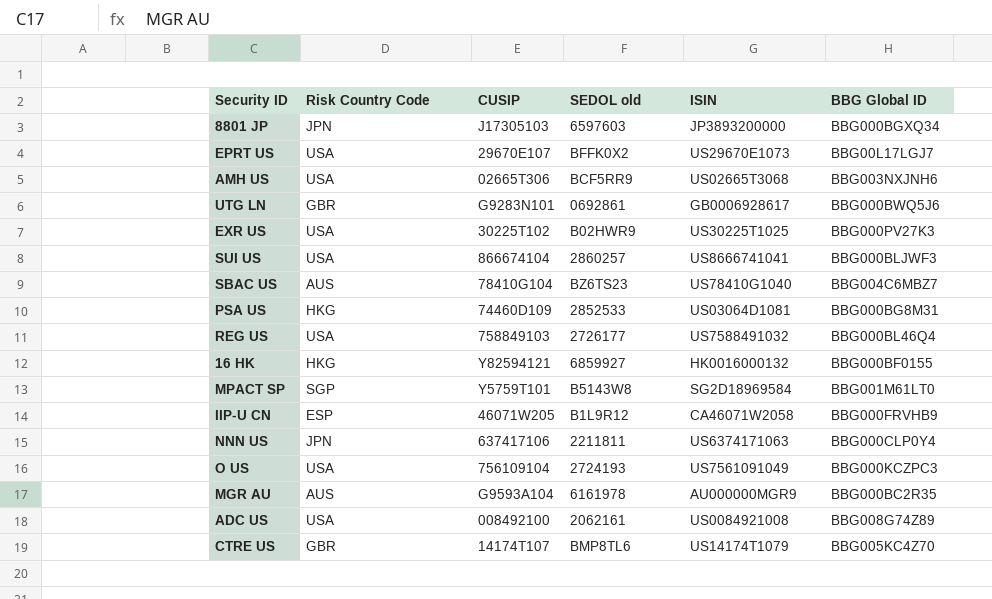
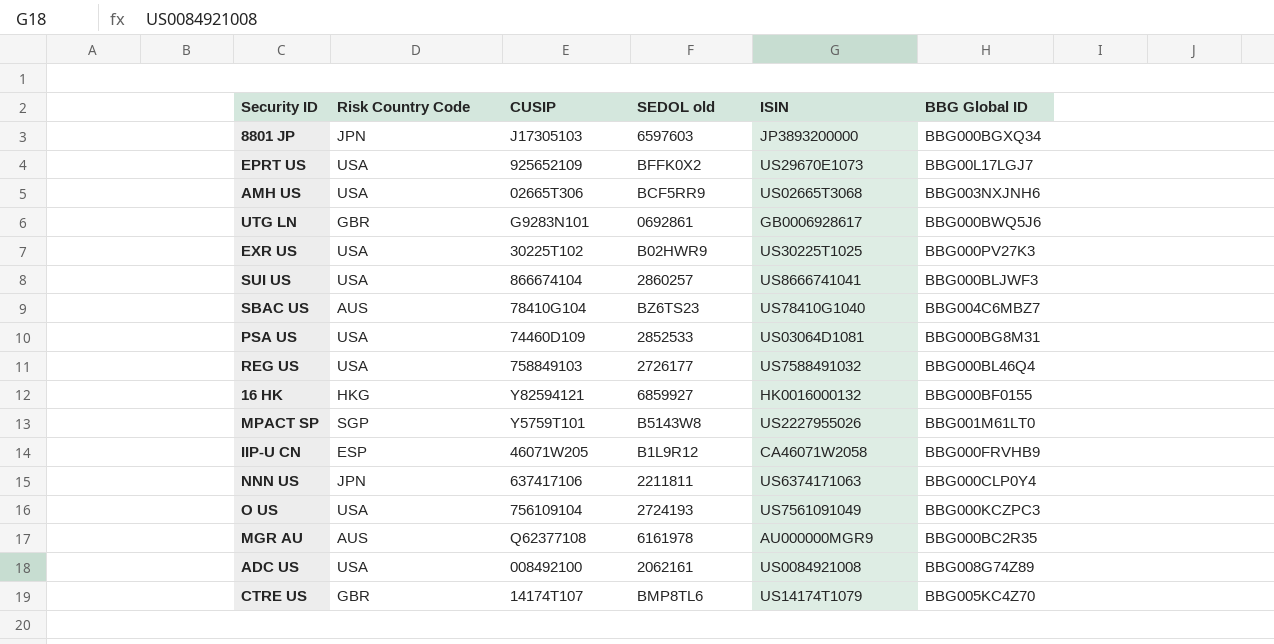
EPRT US | CUSIP: 29670E107 -> 925652109
PSA US | Risk Country Code: HKG -> USA
MPACT SP | ISIN: SG2D18969584 -> US2227955026
MGR AU | CUSIP: G9593A104 -> Q62377108

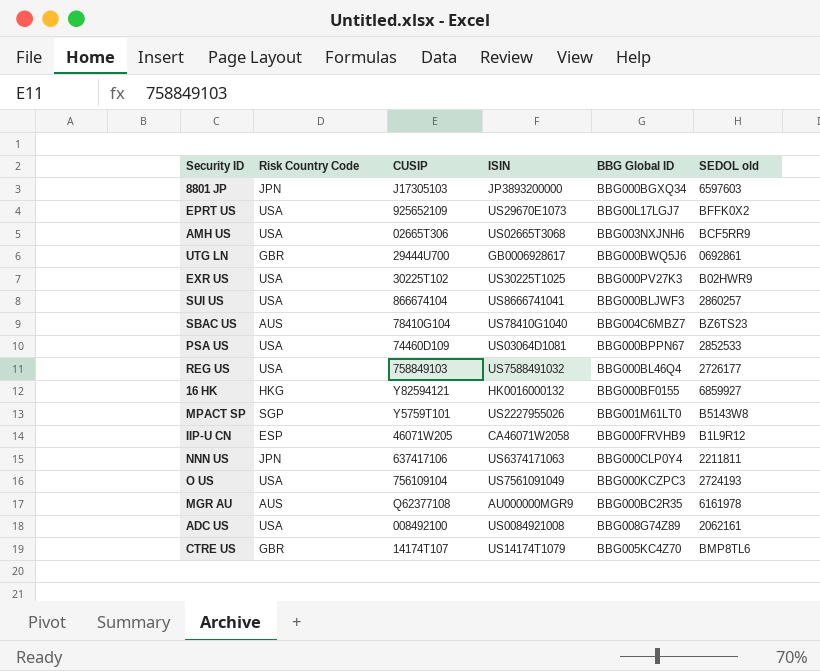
column SEDOL old | position: 4 -> 6
UTG LN | CUSIP: G9283N101 -> 29444U700
PSA US | BBG Global ID: BBG000BG8M31 -> BBG000BPPN67

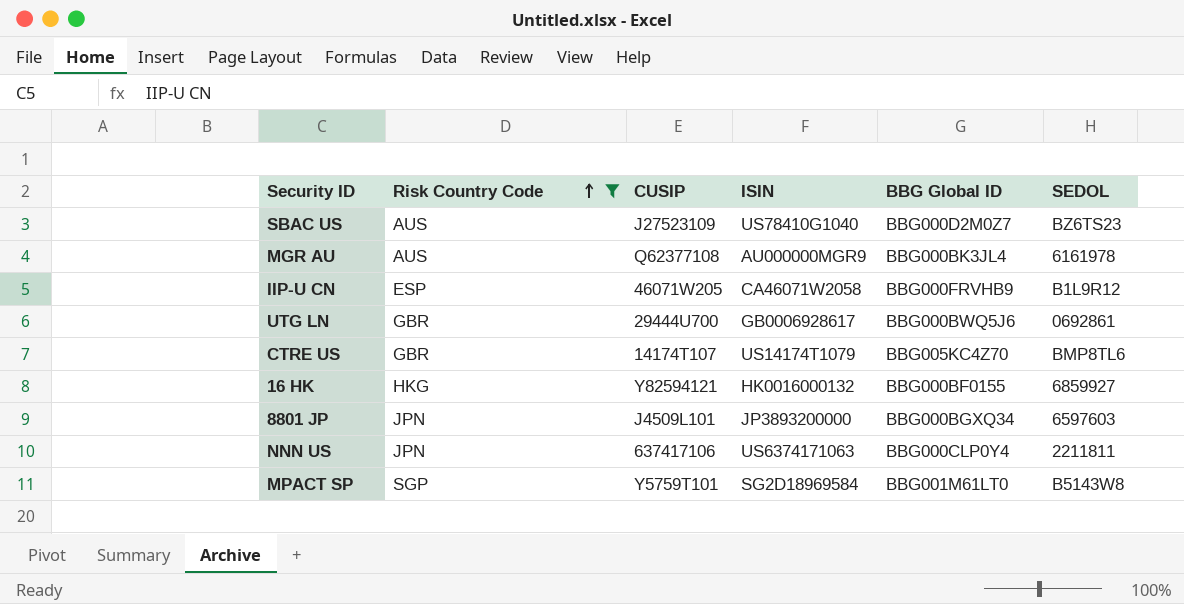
filter: none -> Risk Country Code != USA
row order: none -> Risk Country Code ascending
column name: SEDOL old -> SEDOL
SBAC US | CUSIP: 78410G104 -> J27523109
SBAC US | BBG Global ID: BBG004C6MBZ7 -> BBG000D2M0Z7
MGR AU | BBG Global ID: BBG000BC2R35 -> BBG000BK3JL4
8801 JP | CUSIP: J17305103 -> J4509L101
MPACT SP | ISIN: US2227955026 -> SG2D18969584

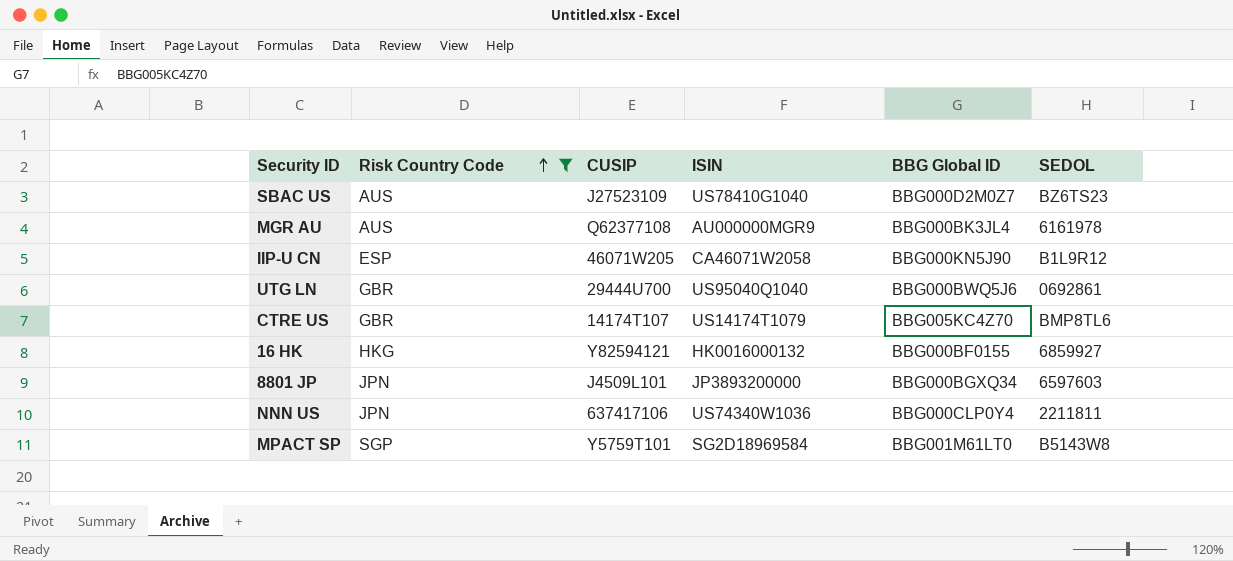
IIP-U CN | BBG Global ID: BBG000FRVHB9 -> BBG000KN5J90
UTG LN | ISIN: GB0006928617 -> US95040Q1040
NNN US | ISIN: US6374171063 -> US74340W1036

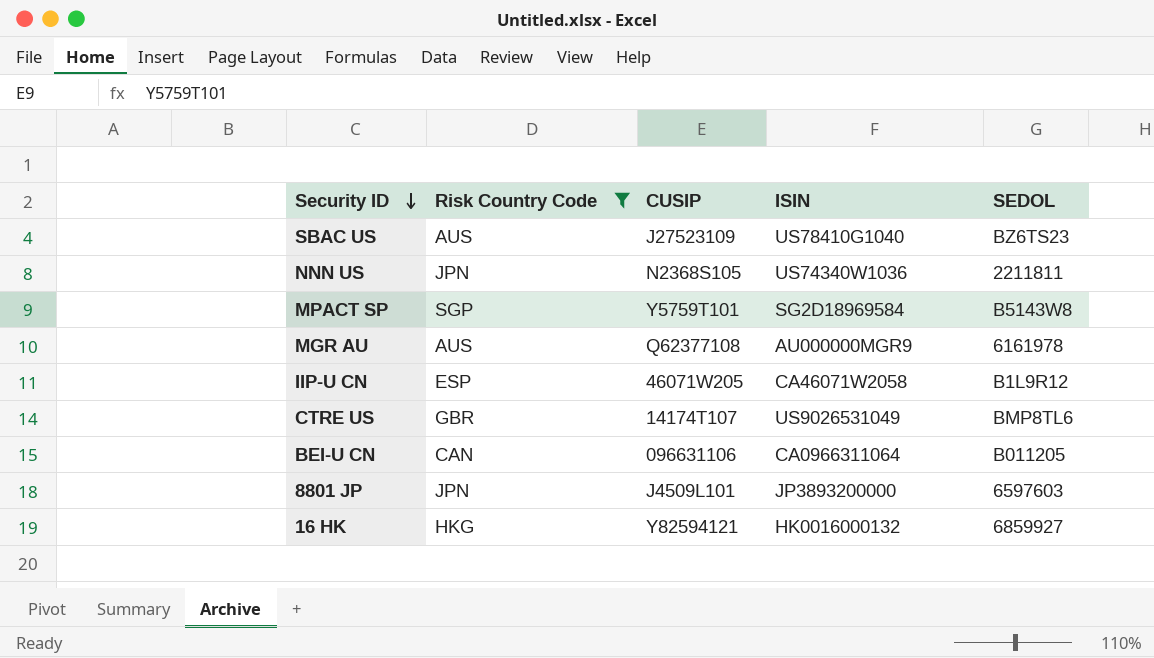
row order: Risk Country Code ascending -> Security ID descending
column BBG Global ID | position: 5 -> none
row UTG LN: GBR | 29444U700 | US95040Q1040 | BBG000BWQ5J6 | 0692861 -> none
NNN US | CUSIP: 637417106 -> N2368S105
CTRE US | ISIN: US14174T1079 -> US9026531049
row BEI-U CN: none -> CAN | 096631106 | CA0966311064 | B011205

